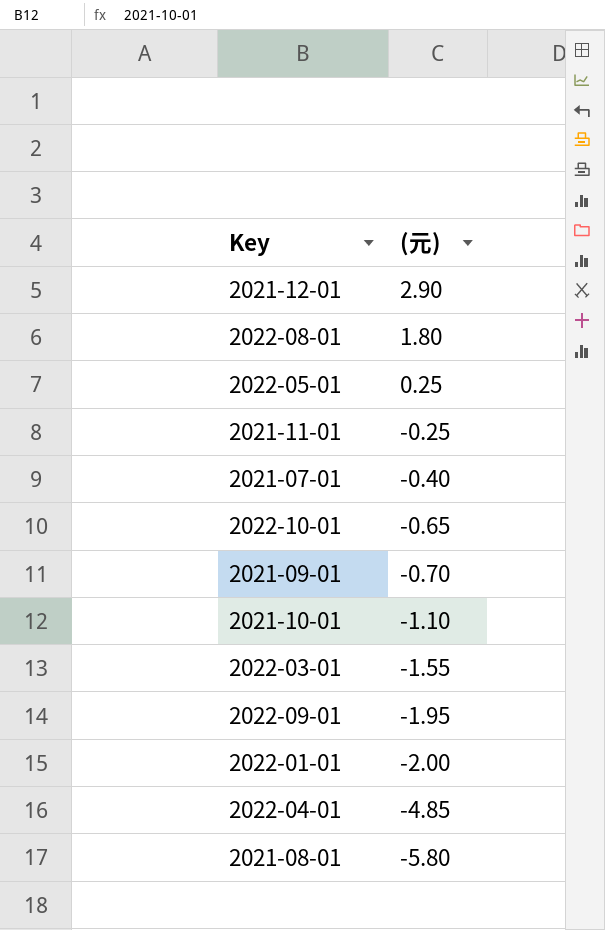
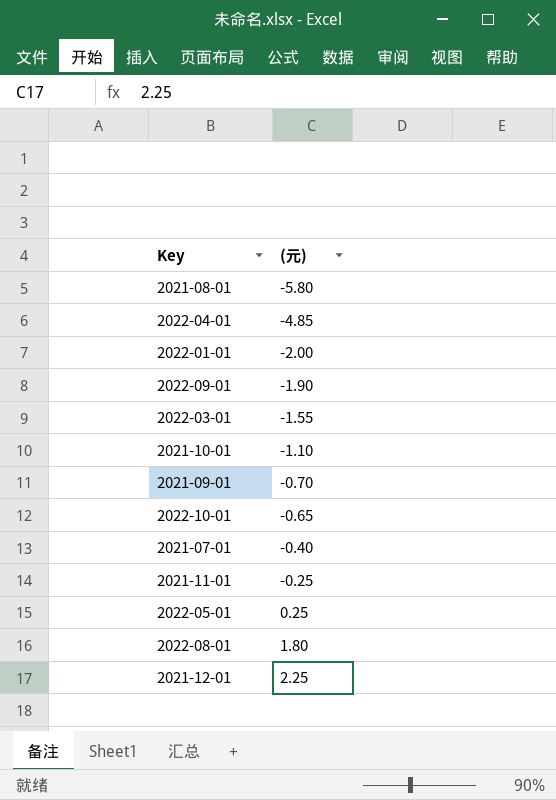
row order: (元) descending -> (元) ascending
2022-09-01 | (元): -1.95 -> -1.90
2021-12-01 | (元): 2.90 -> 2.25

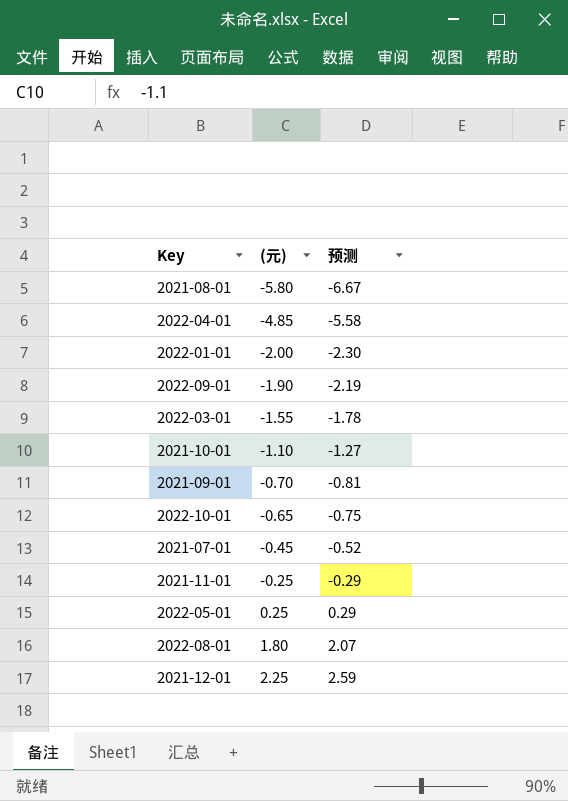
column 预测 | formula: none -> [(元)] * 1.15
2021-07-01 | (元): -0.40 -> -0.45

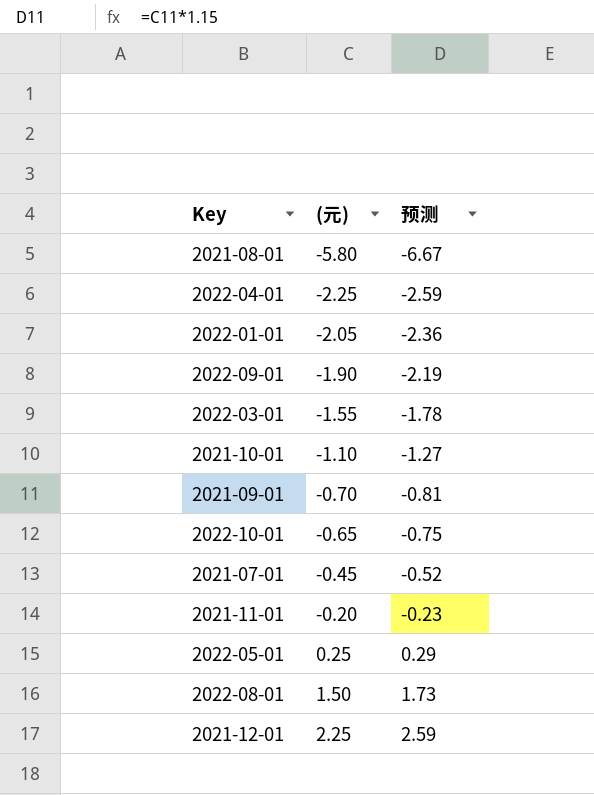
2022-04-01 | (元): -4.85 -> -2.25
2022-04-01 | 预测: -5.58 -> -2.59
2022-01-01 | (元): -2.00 -> -2.05
2022-01-01 | 预测: -2.30 -> -2.36
2021-11-01 | (元): -0.25 -> -0.20
2021-11-01 | 预测: -0.29 -> -0.23
2022-08-01 | (元): 1.80 -> 1.50
2022-08-01 | 预测: 2.07 -> 1.73

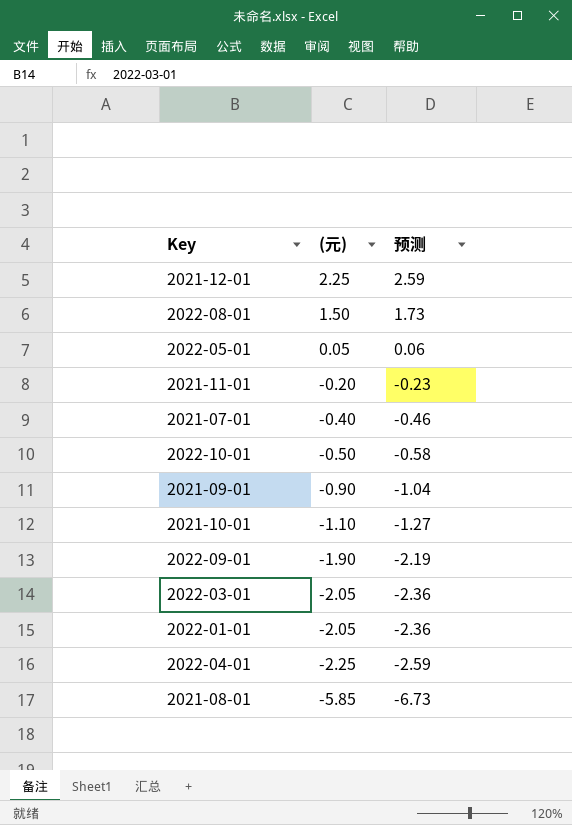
row order: (元) ascending -> (元) descending
2022-05-01 | (元): 0.25 -> 0.05
2022-05-01 | 预测: 0.29 -> 0.06
2021-07-01 | (元): -0.45 -> -0.40
2021-07-01 | 预测: -0.52 -> -0.46
2022-10-01 | (元): -0.65 -> -0.50
2022-10-01 | 预测: -0.75 -> -0.58
2021-09-01 | (元): -0.70 -> -0.90
2021-09-01 | 预测: -0.81 -> -1.04
2022-03-01 | (元): -1.55 -> -2.05
2022-03-01 | 预测: -1.78 -> -2.36
2021-08-01 | (元): -5.80 -> -5.85
2021-08-01 | 预测: -6.67 -> -6.73

